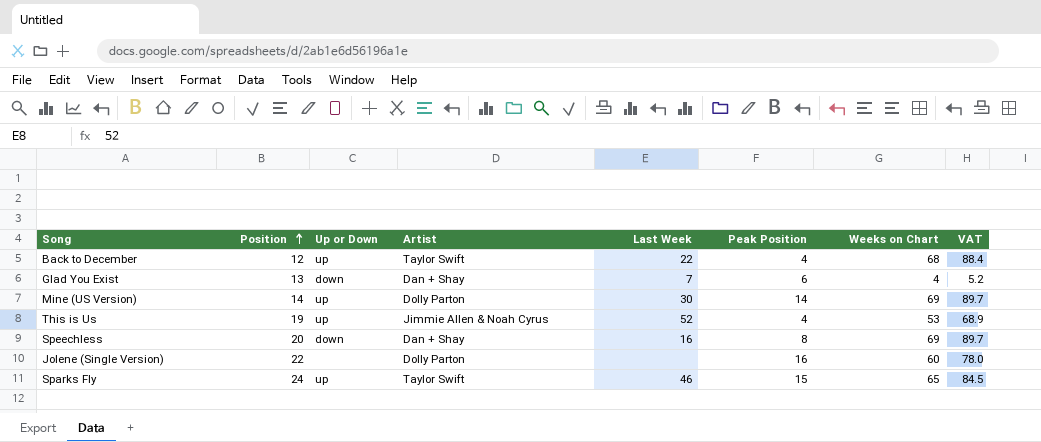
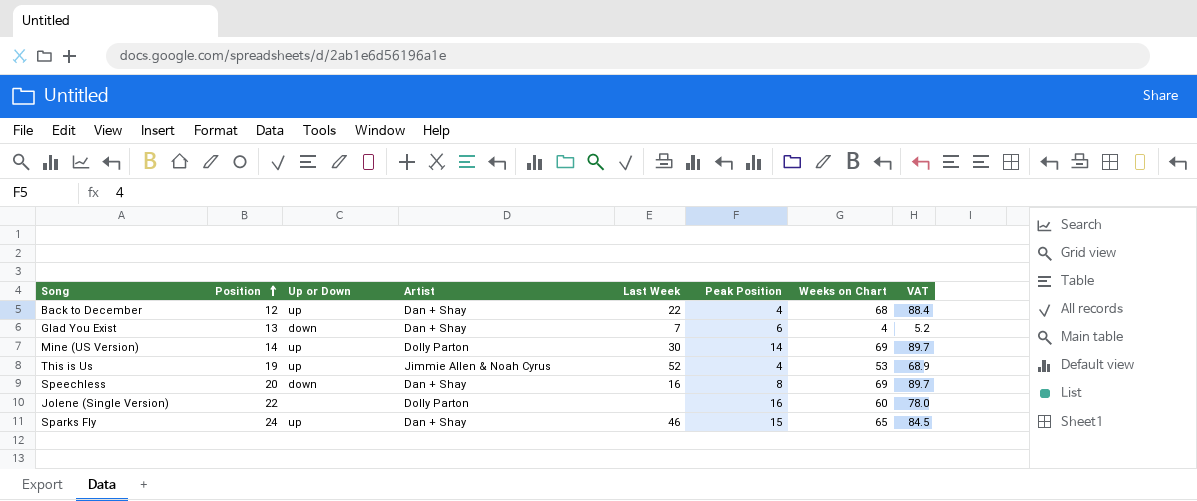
Back to December | Artist: Taylor Swift -> Dan + Shay
Sparks Fly | Artist: Taylor Swift -> Dan + Shay

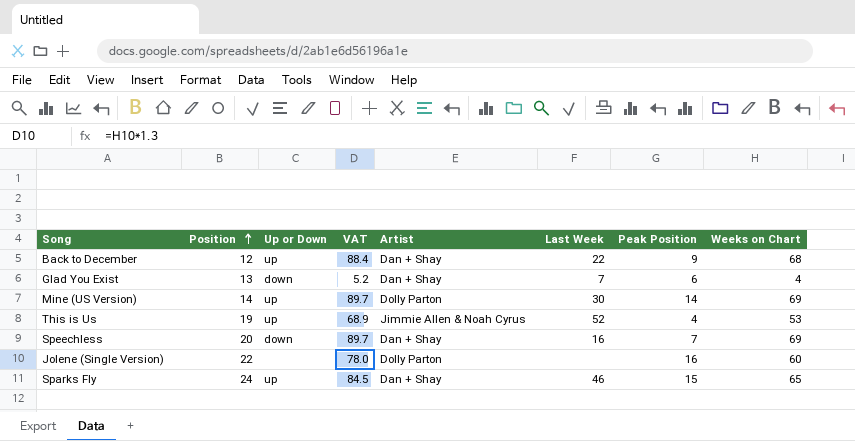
column VAT | position: 8 -> 4
Back to December | Peak Position: 4 -> 9
Speechless | Peak Position: 8 -> 7

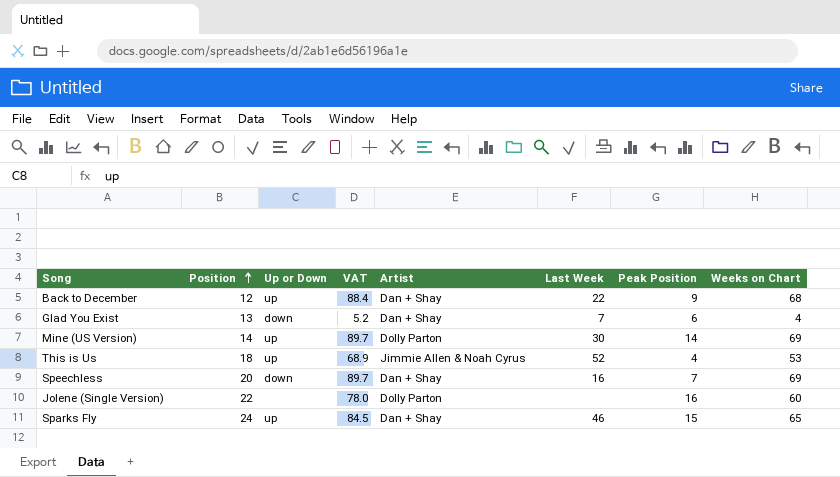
This is Us | Position: 19 -> 18

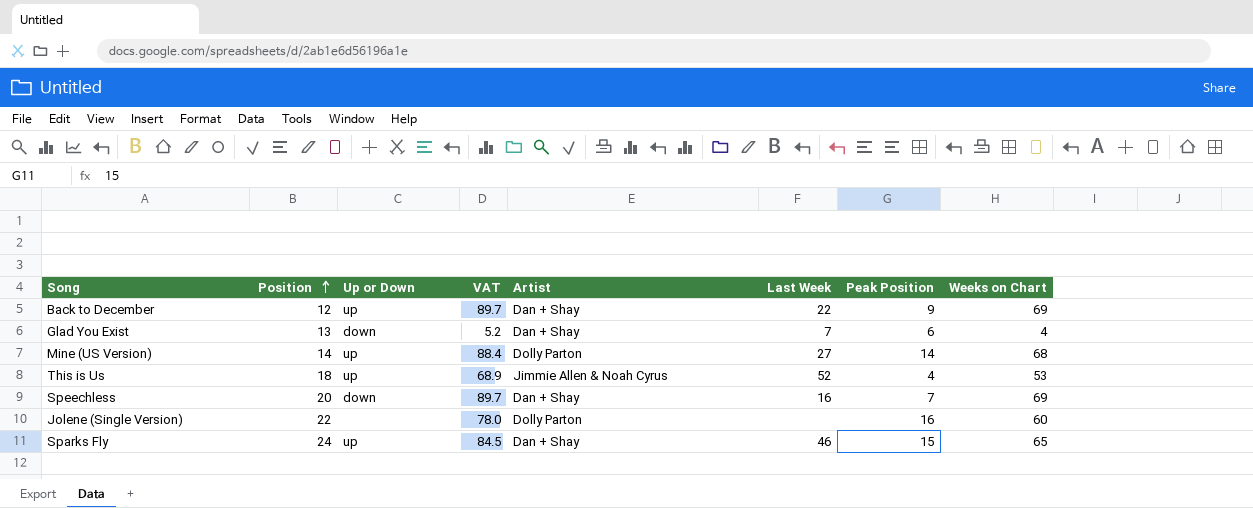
Back to December | VAT: 88.4 -> 89.7
Back to December | Weeks on Chart: 68 -> 69
Mine (US Version) | VAT: 89.7 -> 88.4
Mine (US Version) | Last Week: 30 -> 27
Mine (US Version) | Weeks on Chart: 69 -> 68

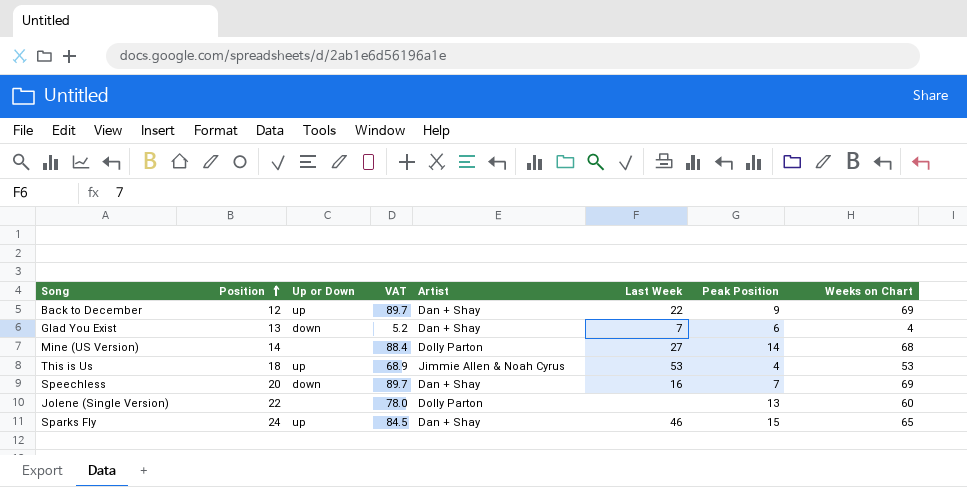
Mine (US Version) | Up or Down: up -> none
This is Us | Last Week: 52 -> 53
Jolene (Single Version) | Peak Position: 16 -> 13

